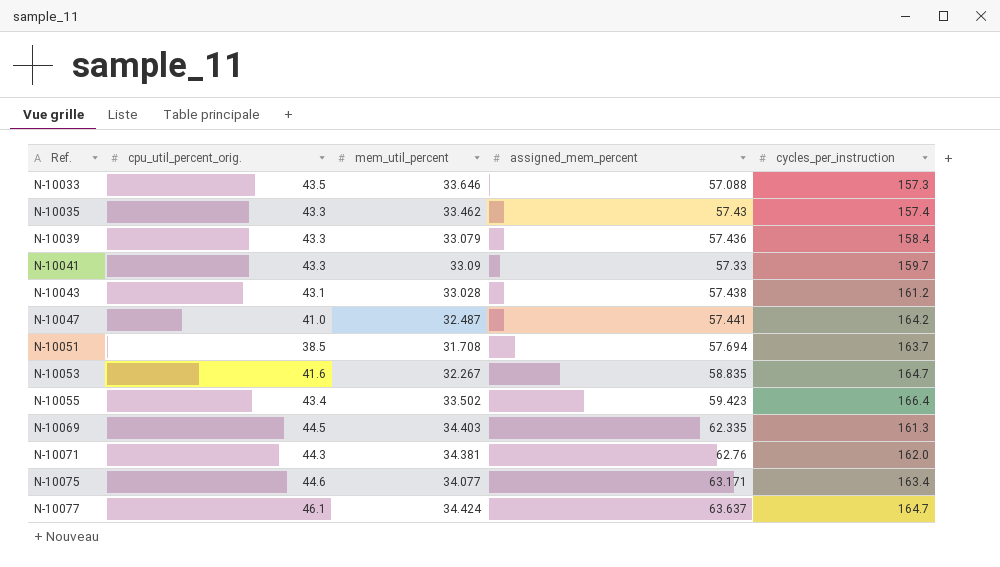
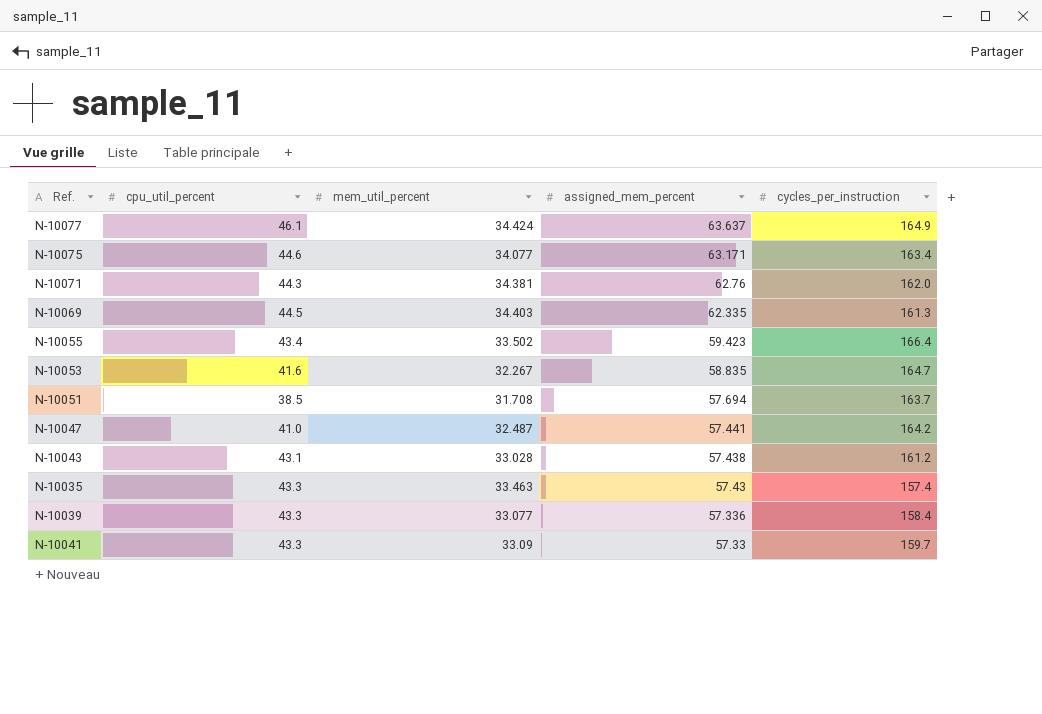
row order: Ref. ascending -> assigned_mem_percent descending
column name: cpu_util_percent_orig. -> cpu_util_percent
row N-10033: 43.5 | 33.646 | 57.088 | 157.3 -> none
N-10077 | cycles_per_instruction: 164.7 -> 164.9
N-10035 | mem_util_percent: 33.462 -> 33.463
N-10039 | mem_util_percent: 33.079 -> 33.077
N-10039 | assigned_mem_percent: 57.436 -> 57.336

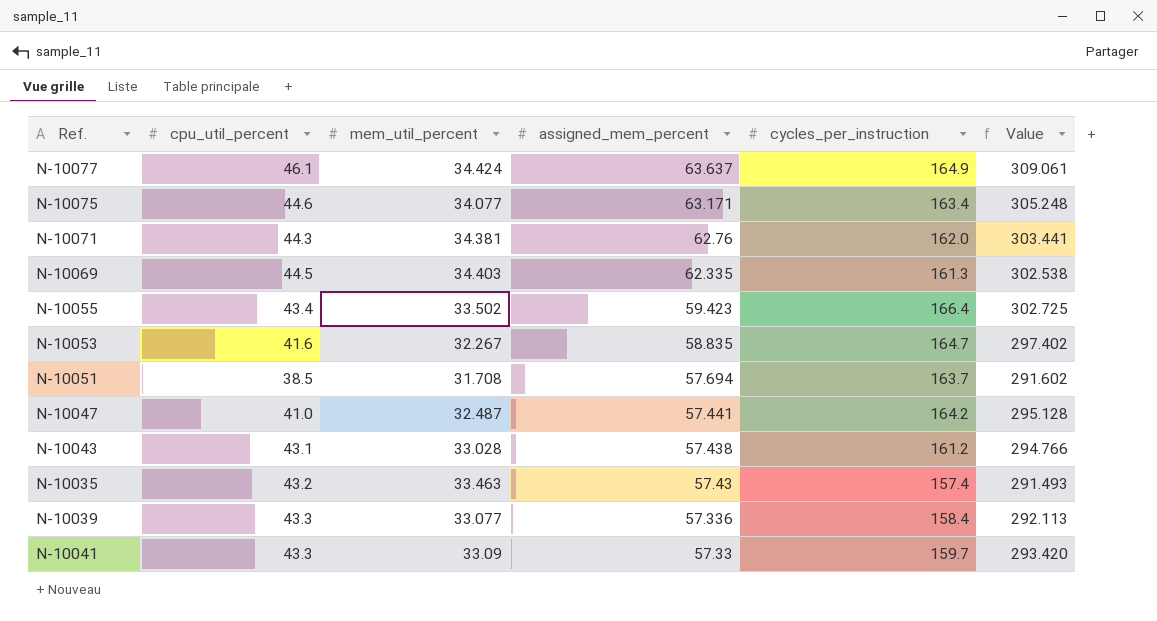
column Value | formula: none -> [cpu_util_percent] + [mem_util_percent] + [assigned_mem_percent] + [cycles_per_instruction]
N-10035 | cpu_util_percent: 43.3 -> 43.2

